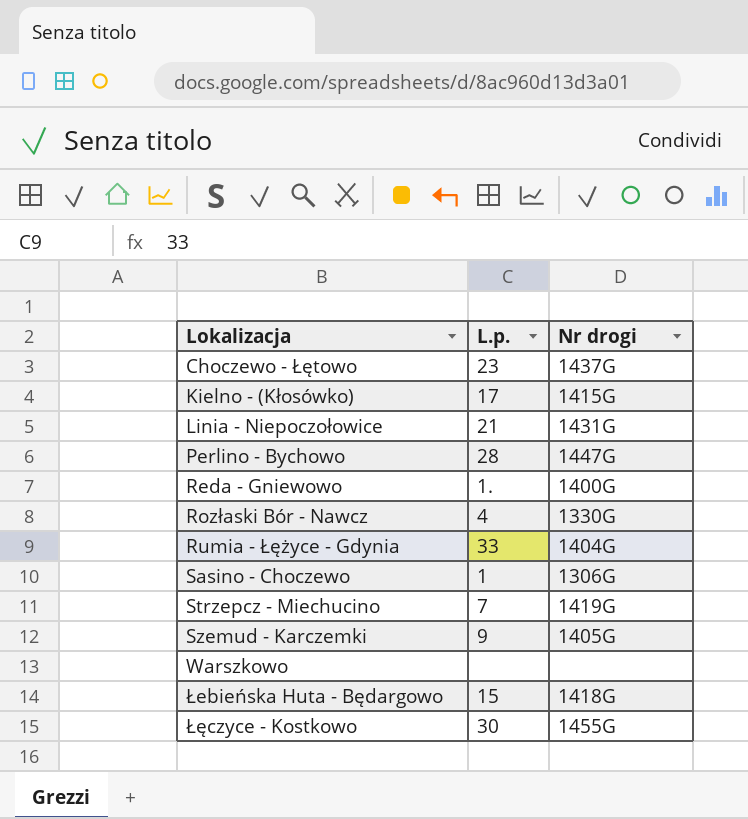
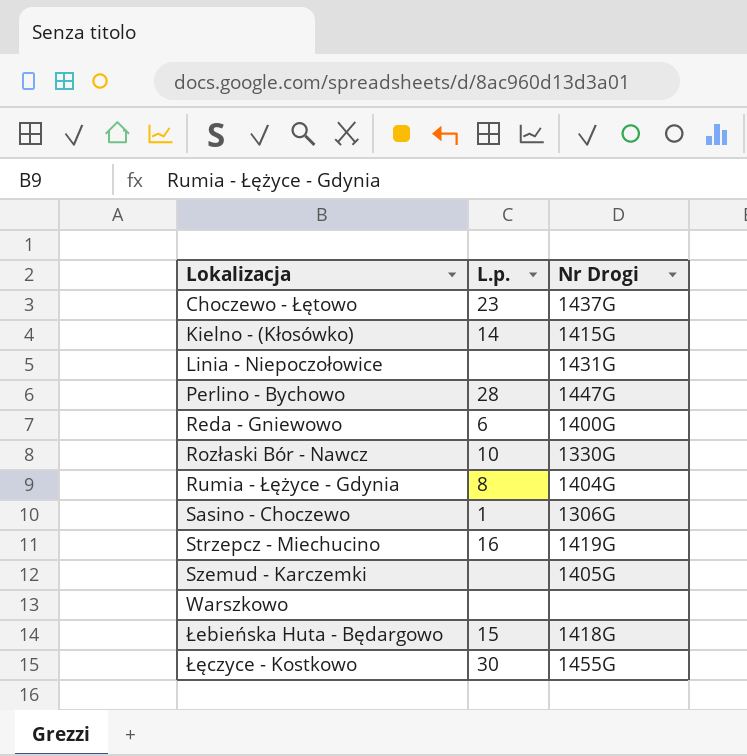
column name: Nr drogi -> Nr Drogi
Kielno - (Kłosówko) | L.p.: 17 -> 14
Linia - Niepoczołowice | L.p.: 21 -> none
Reda - Gniewowo | L.p.: 1. -> 6
Rozłaski Bór - Nawcz | L.p.: 4 -> 10
Rumia - Łężyce - Gdynia | L.p.: 33 -> 8
Strzepcz - Miechucino | L.p.: 7 -> 16
Szemud - Karczemki | L.p.: 9 -> none

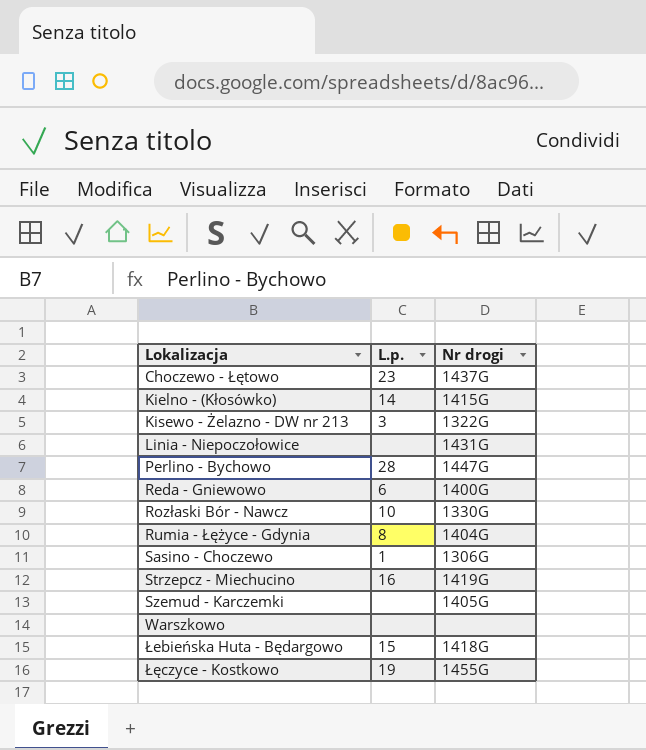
column name: Nr Drogi -> Nr drogi
row Kisewo - Żelazno - DW nr 213: none -> 3 | 1322G
Łęczyce - Kostkowo | L.p.: 30 -> 19

